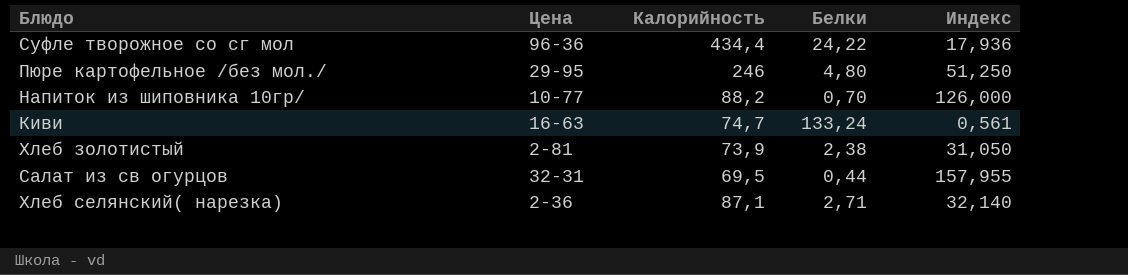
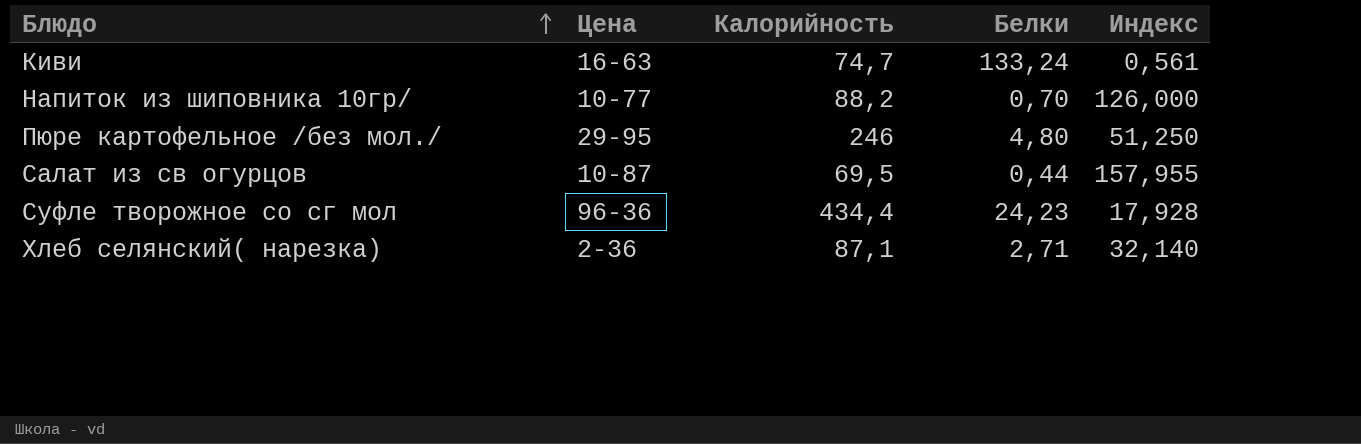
row order: none -> Блюдо ascending
row Хлеб золотистый: 2-81 | 73,9 | 2,38 | 31,050 -> none
Салат из св огурцов | Цена: 32-31 -> 10-87
Суфле творожное со сг мол | Белки: 24,22 -> 24,23
Суфле творожное со сг мол | Индекс: 17,936 -> 17,928

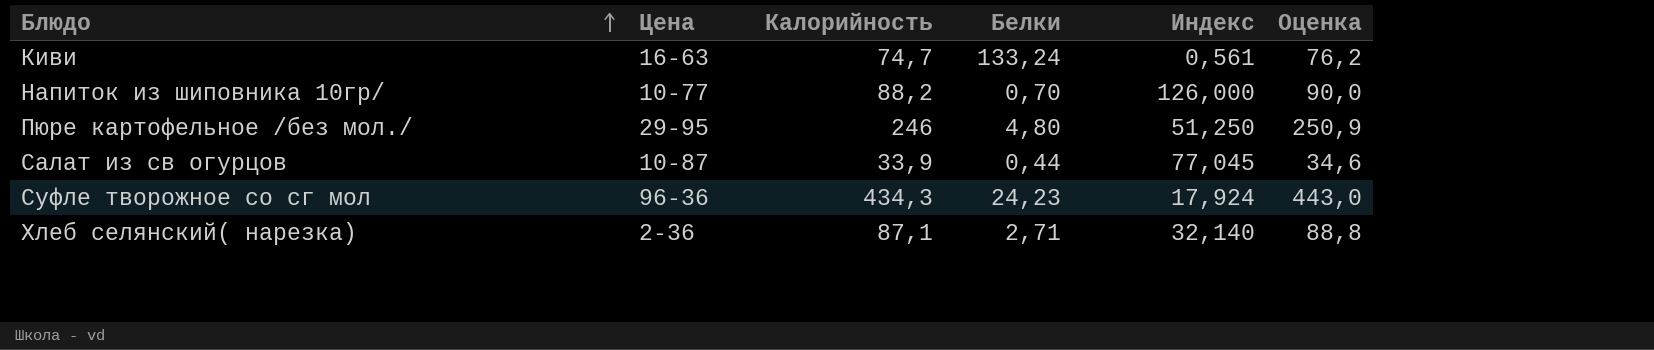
column Оценка | formula: none -> [Калорийность] * 1,02
Салат из св огурцов | Калорийность: 69,5 -> 33,9
Салат из св огурцов | Индекс: 157,955 -> 77,045
Суфле творожное со сг мол | Калорийность: 434,4 -> 434,3
Суфле творожное со сг мол | Индекс: 17,928 -> 17,924

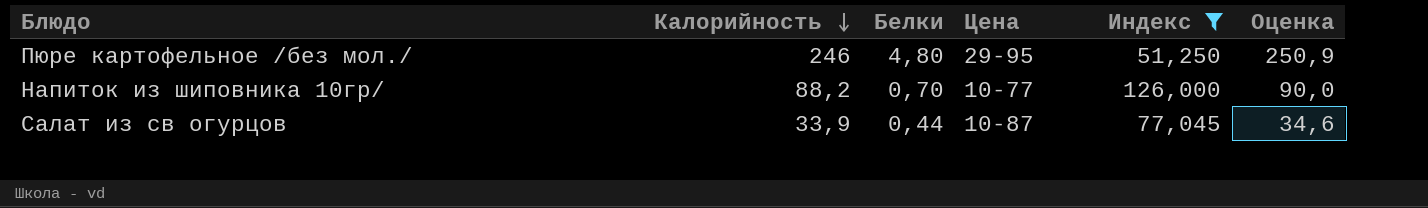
filter: none -> Индекс >= 51,250
row order: Блюдо ascending -> Калорийность descending
column Цена | position: 2 -> 4

